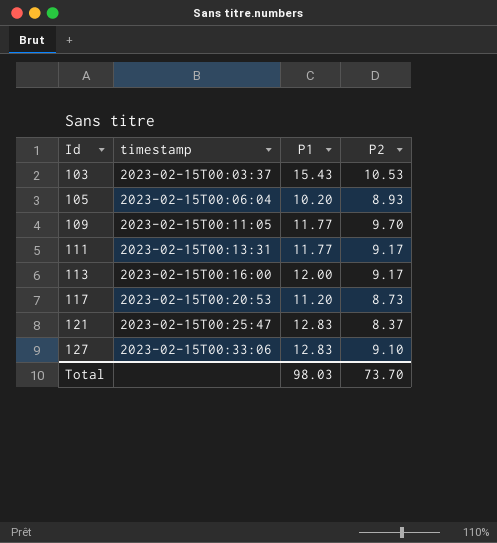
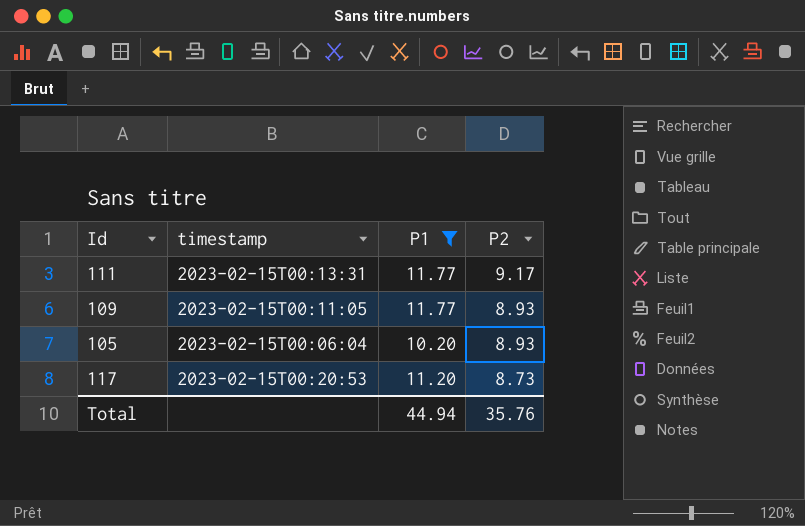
filter: none -> P1 <= 11.77
row order: Id ascending -> P2 descending
109 | P2: 9.70 -> 8.93
Total | P1: 98.03 -> 44.94
Total | P2: 73.70 -> 35.76

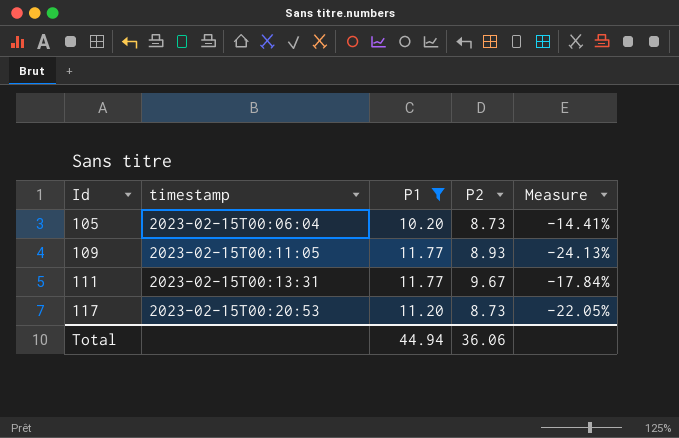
row order: P2 descending -> Id ascending
column Measure | formula: none -> ([P2] - [P1]) / [P1]
105 | P2: 8.93 -> 8.73
111 | P2: 9.17 -> 9.67
Total | P2: 35.76 -> 36.06

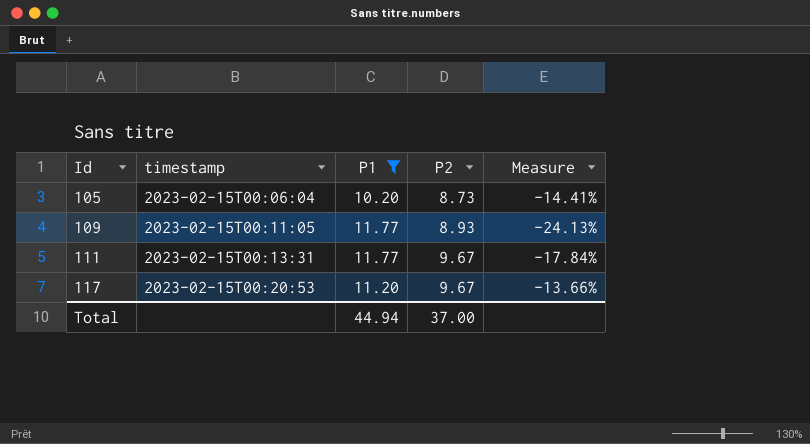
117 | P2: 8.73 -> 9.67
117 | Measure: -22.05% -> -13.66%
Total | P2: 36.06 -> 37.00

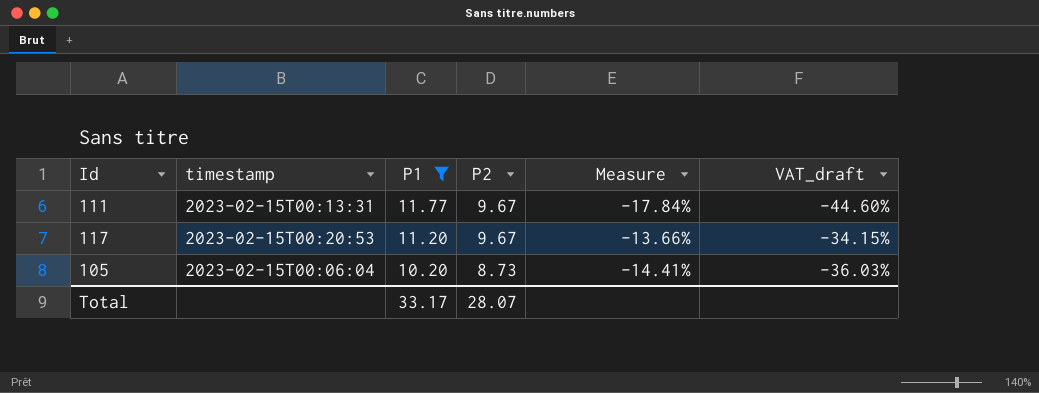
row order: Id ascending -> P1 descending
column VAT_draft | formula: none -> [Measure] * 2.5
row 109: 2023-02-15T00:11:05 | 11.77 | 8.93 | -24.13% -> none
Total | P1: 44.94 -> 33.17
Total | P2: 37.00 -> 28.07

